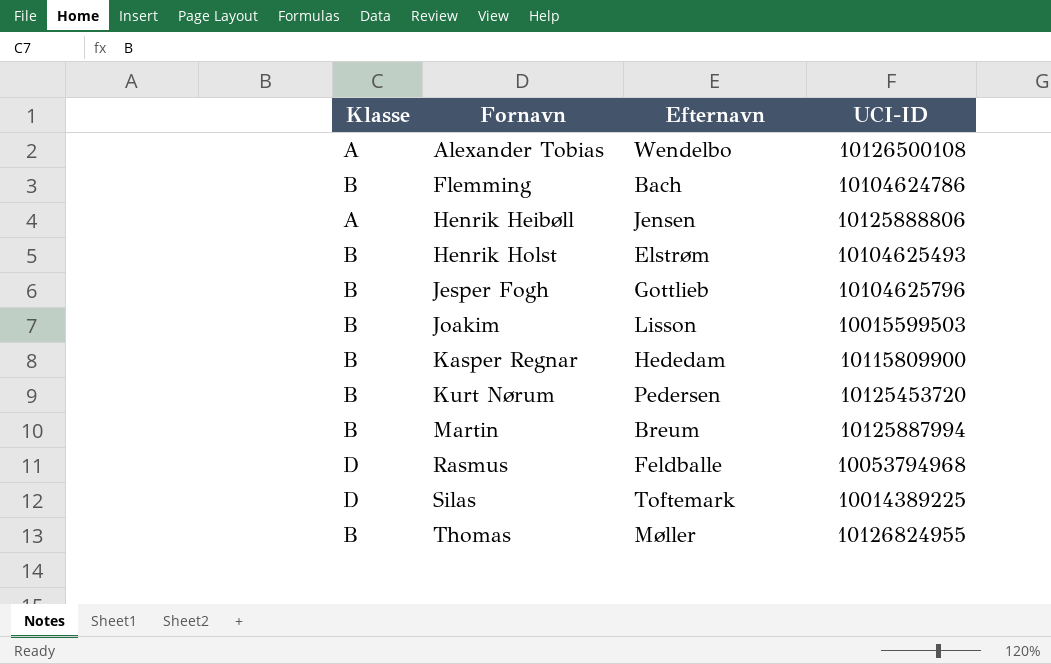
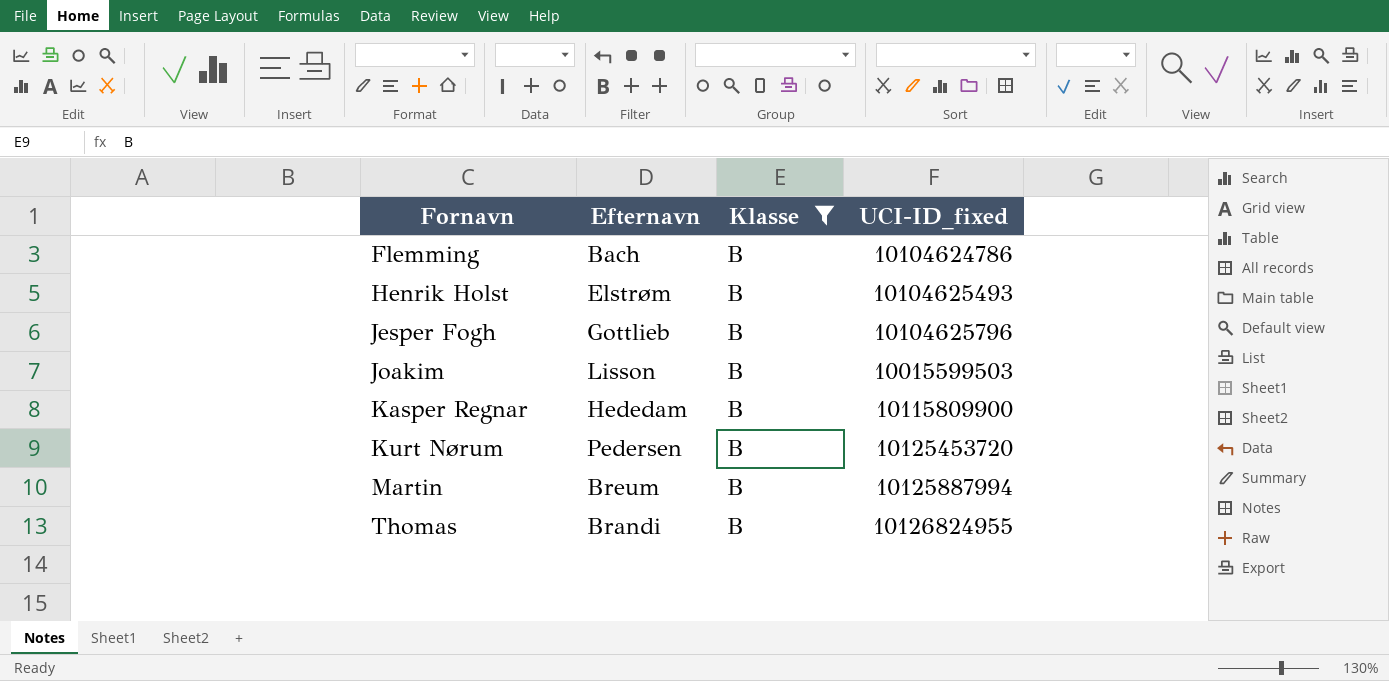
filter: none -> Klasse = B
column Klasse | position: 1 -> 3
column name: UCI-ID -> UCI-ID_fixed
Thomas | Efternavn: Møller -> Brandi

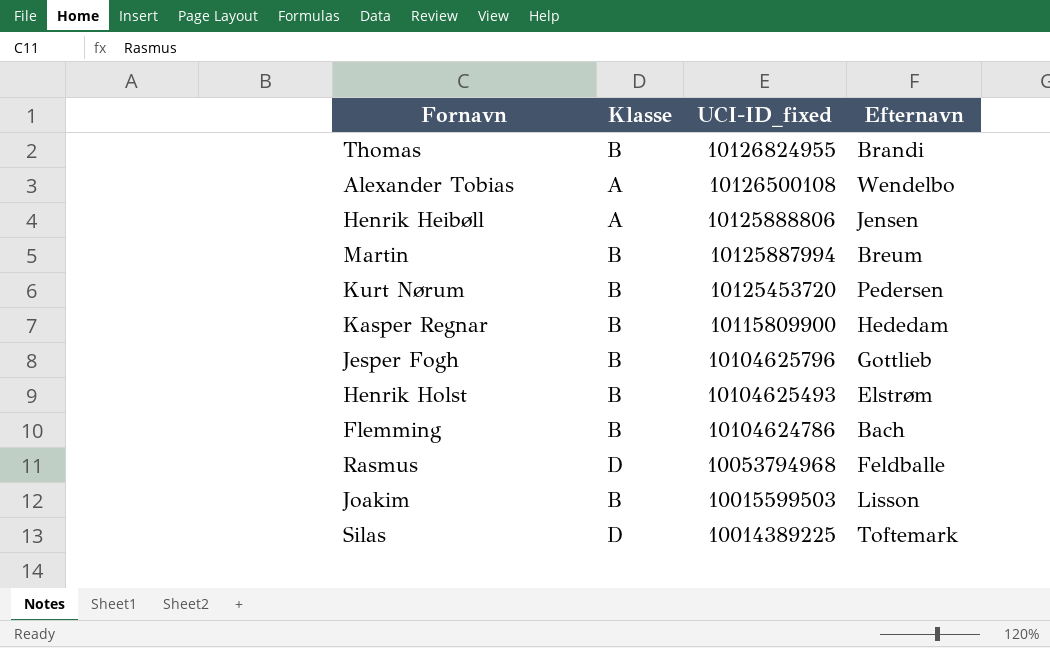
filter: Klasse = B -> none
row order: Fornavn ascending -> UCI-ID_fixed descending
column Efternavn | position: 2 -> 4

